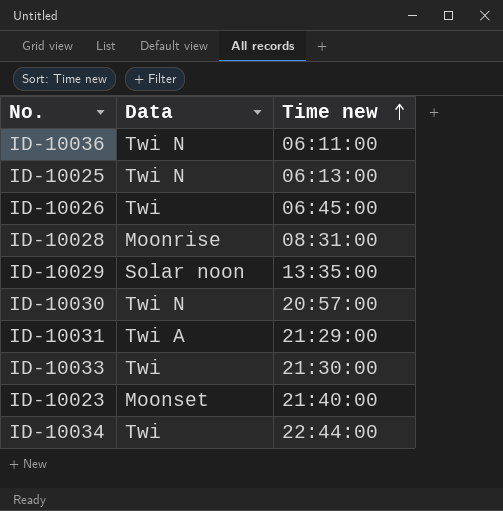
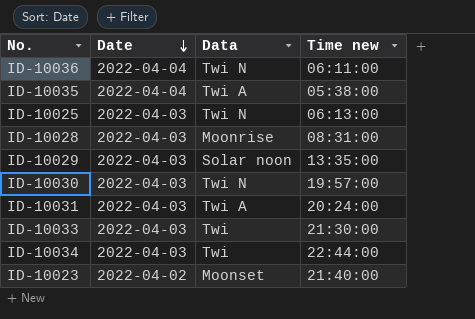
row order: Time new ascending -> Date descending
column Date | position: none -> 2
row ID-10026: Twi | 06:45:00 -> none
row ID-10035: none -> 2022-04-04 | Twi A | 05:38:00
ID-10030 | Time new: 20:57:00 -> 19:57:00
ID-10031 | Time new: 21:29:00 -> 20:24:00

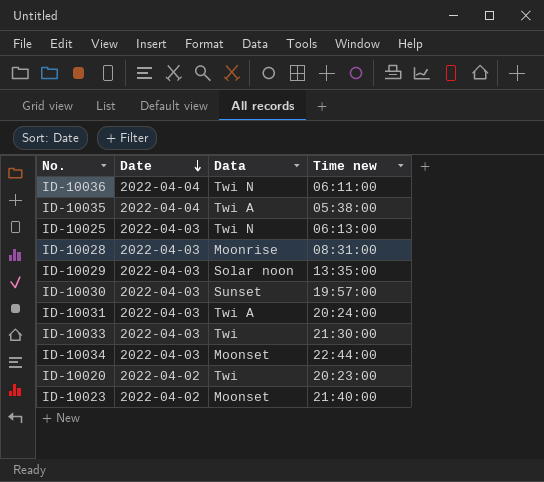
ID-10030 | Data: Twi N -> Sunset
ID-10034 | Data: Twi -> Moonset
row ID-10020: none -> 2022-04-02 | Twi | 20:23:00

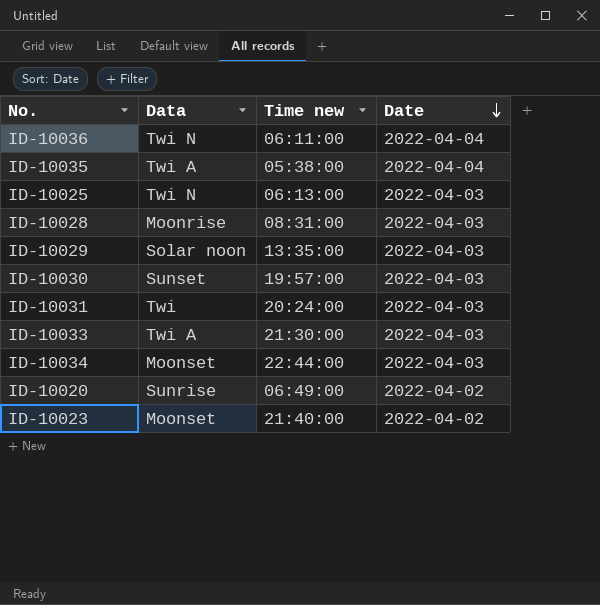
column Date | position: 2 -> 4
ID-10031 | Data: Twi A -> Twi
ID-10033 | Data: Twi -> Twi A
ID-10020 | Data: Twi -> Sunrise
ID-10020 | Time new: 20:23:00 -> 06:49:00

